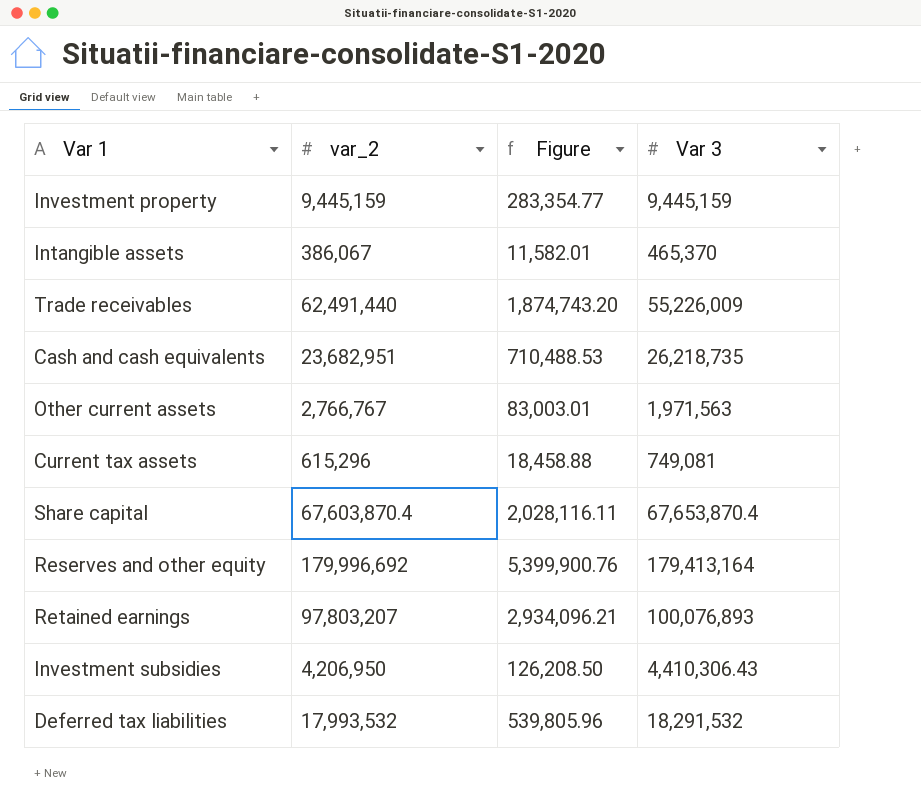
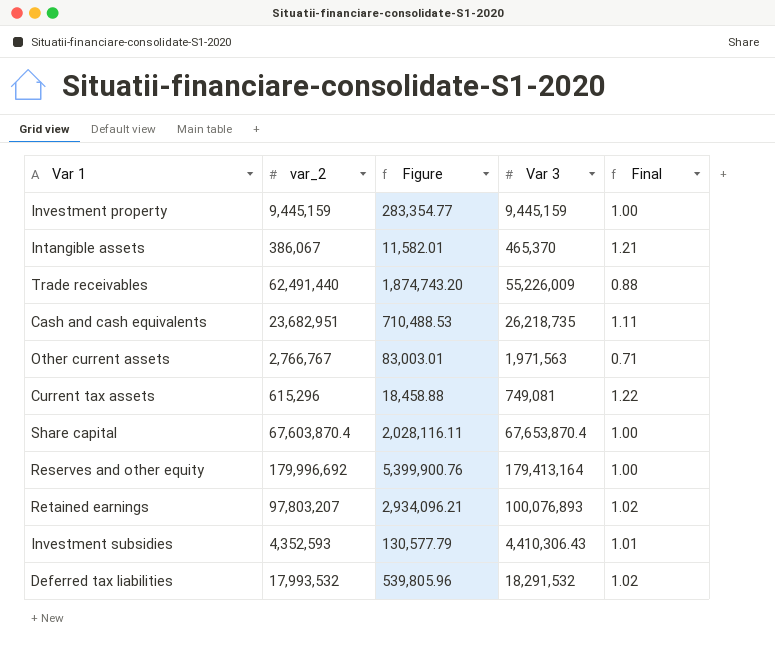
column Final | formula: none -> [Var 3] / [var_2]
Investment subsidies | var_2: 4,206,950 -> 4,352,593
Investment subsidies | Figure: 126,208.50 -> 130,577.79

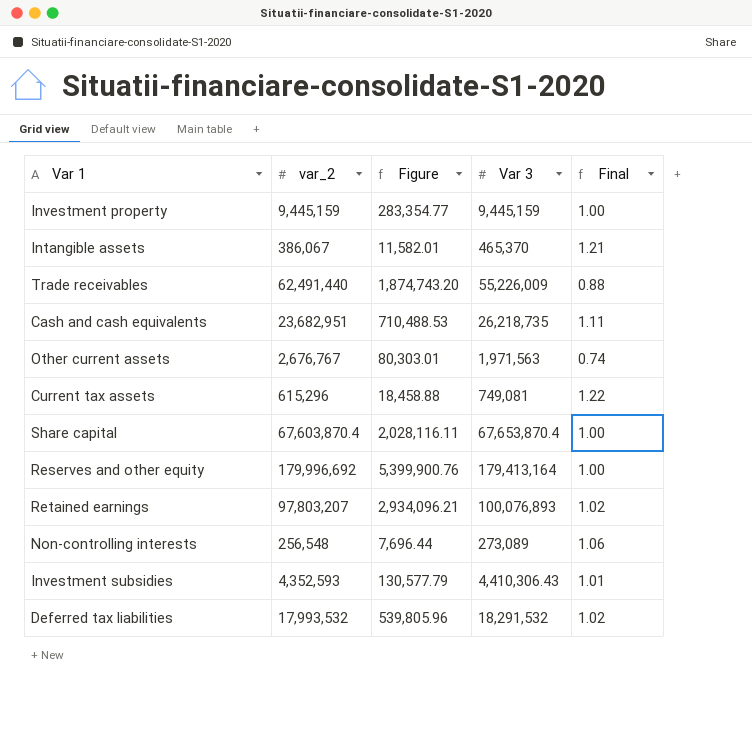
Other current assets | var_2: 2,766,767 -> 2,676,767
Other current assets | Figure: 83,003.01 -> 80,303.01
Other current assets | Final: 0.71 -> 0.74
row Non-controlling interests: none -> 256,548 | 7,696.44 | 273,089 | 1.06

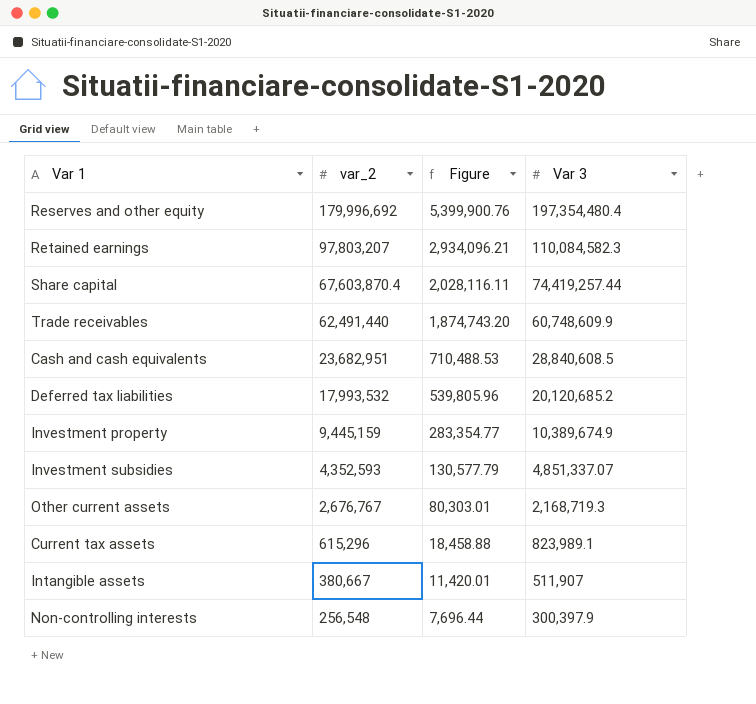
row order: none -> var_2 descending
column Final | formula: [Var 3] / [var_2] -> none
Reserves and other equity | Var 3: 179,413,164 -> 197,354,480.4
Retained earnings | Var 3: 100,076,893 -> 110,084,582.3
Share capital | Var 3: 67,653,870.4 -> 74,419,257.44
Trade receivables | Var 3: 55,226,009 -> 60,748,609.9
Cash and cash equivalents | Var 3: 26,218,735 -> 28,840,608.5
Deferred tax liabilities | Var 3: 18,291,532 -> 20,120,685.2
Investment property | Var 3: 9,445,159 -> 10,389,674.9
Investment subsidies | Var 3: 4,410,306.43 -> 4,851,337.07
Other current assets | Var 3: 1,971,563 -> 2,168,719.3
Current tax assets | Var 3: 749,081 -> 823,989.1
Intangible assets | var_2: 386,067 -> 380,667
Intangible assets | Figure: 11,582.01 -> 11,420.01
Intangible assets | Var 3: 465,370 -> 511,907
Non-controlling interests | Var 3: 273,089 -> 300,397.9

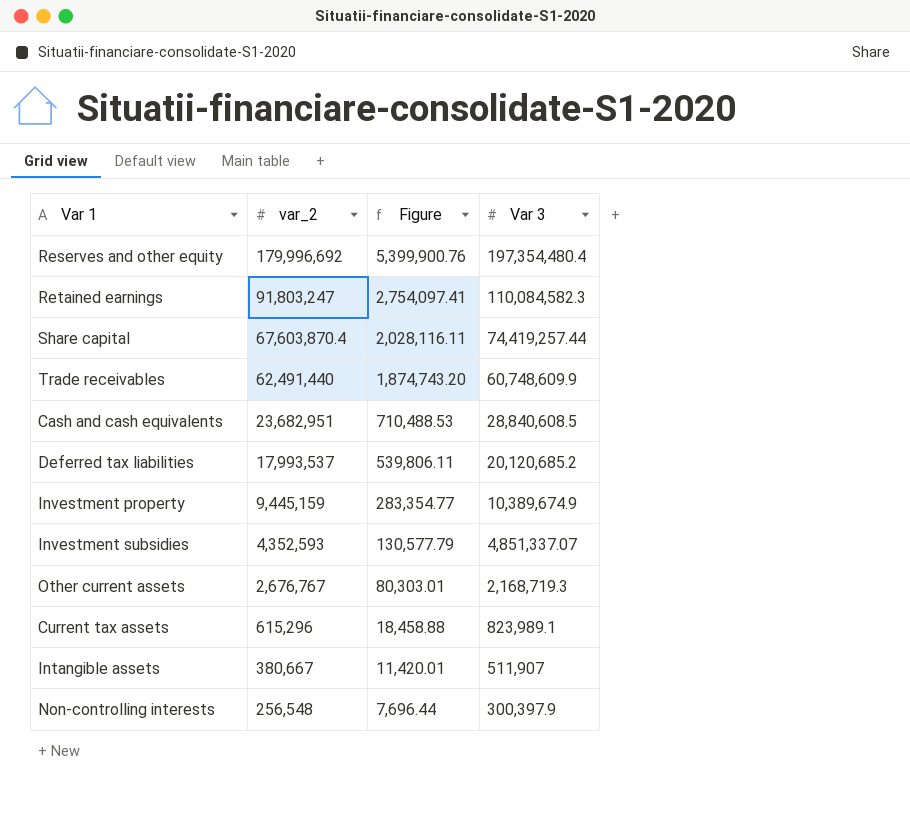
Retained earnings | var_2: 97,803,207 -> 91,803,247
Retained earnings | Figure: 2,934,096.21 -> 2,754,097.41
Deferred tax liabilities | var_2: 17,993,532 -> 17,993,537
Deferred tax liabilities | Figure: 539,805.96 -> 539,806.11

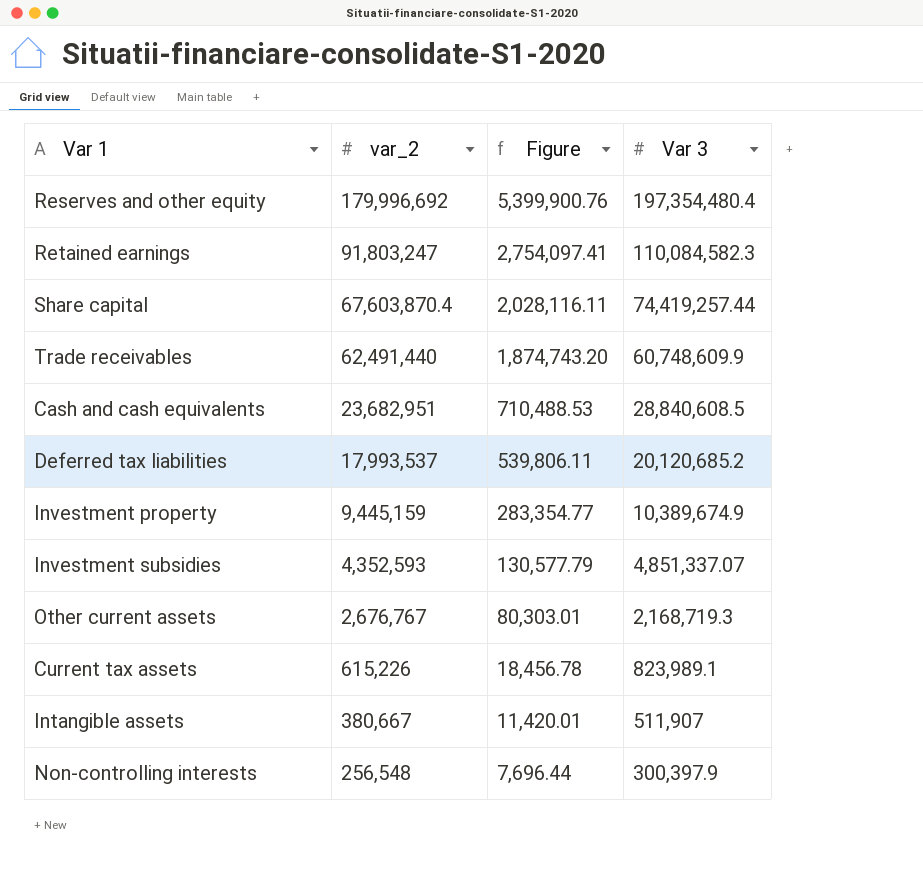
Current tax assets | var_2: 615,296 -> 615,226
Current tax assets | Figure: 18,458.88 -> 18,456.78

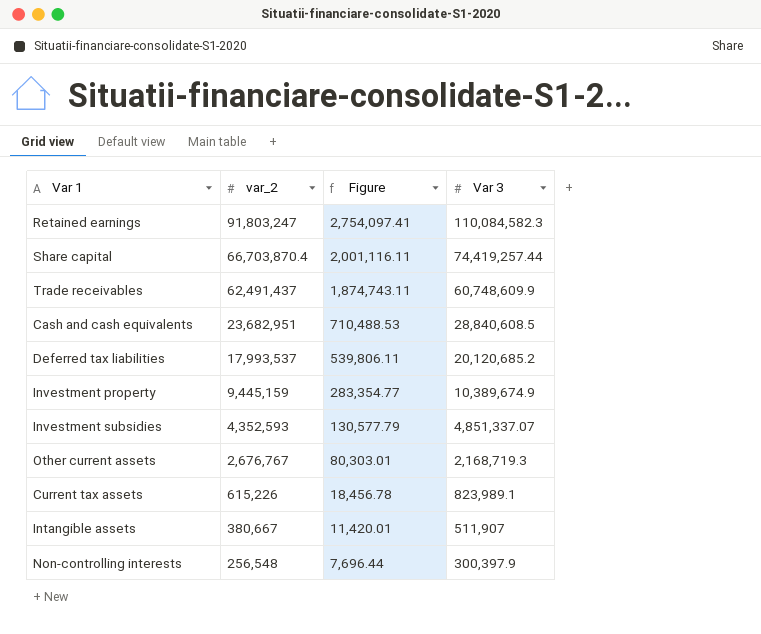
row Reserves and other equity: 179,996,692 | 5,399,900.76 | 197,354,480.4 -> none
Share capital | var_2: 67,603,870.4 -> 66,703,870.4
Share capital | Figure: 2,028,116.11 -> 2,001,116.11
Trade receivables | var_2: 62,491,440 -> 62,491,437
Trade receivables | Figure: 1,874,743.20 -> 1,874,743.11

